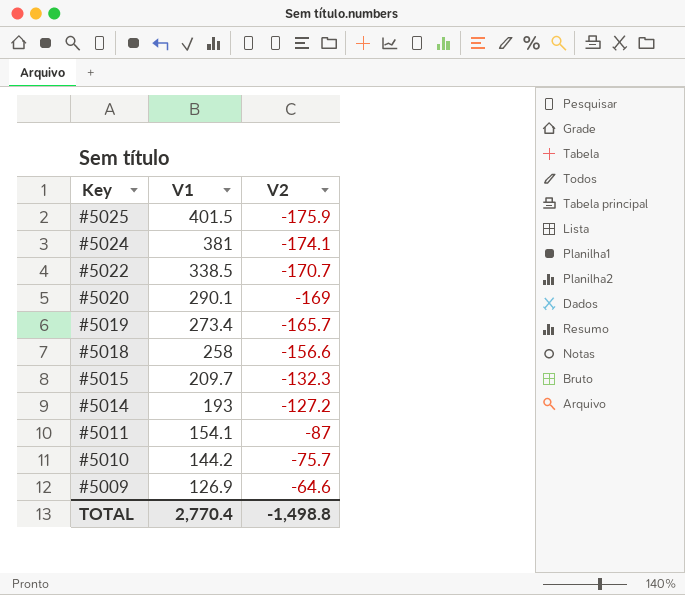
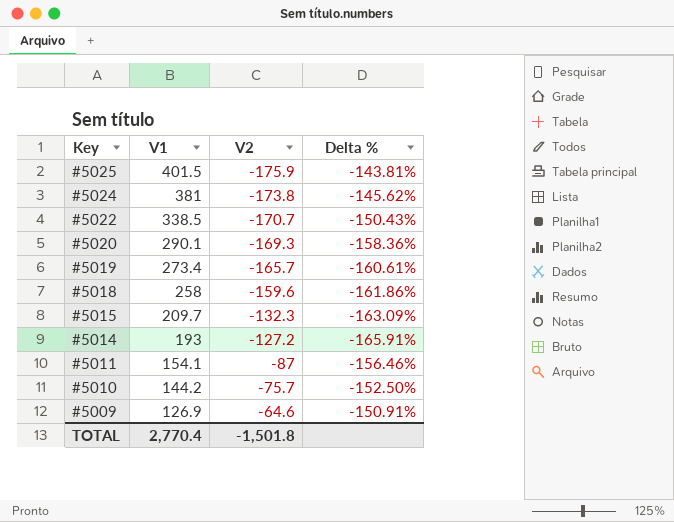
column Delta % | formula: none -> ([V2] - [V1]) / [V1]
#5024 | V2: -174.1 -> -173.8
#5020 | V2: -169 -> -169.3
#5018 | V2: -156.6 -> -159.6
TOTAL | V2: -1,498.8 -> -1,501.8

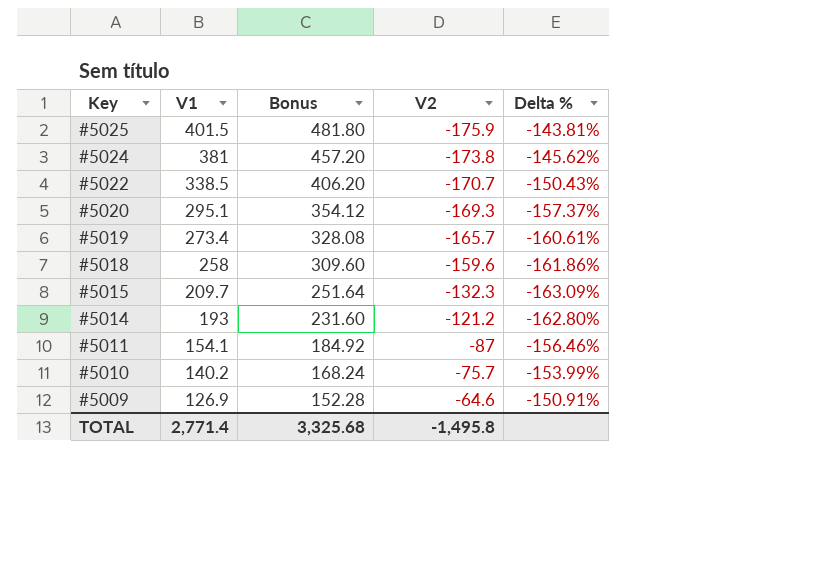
column Bonus | formula: none -> [V1] * 1.2
#5020 | V1: 290.1 -> 295.1
#5020 | Delta %: -158.36% -> -157.37%
#5014 | V2: -127.2 -> -121.2
#5014 | Delta %: -165.91% -> -162.80%
#5010 | V1: 144.2 -> 140.2
#5010 | Delta %: -152.50% -> -153.99%
TOTAL | V1: 2,770.4 -> 2,771.4
TOTAL | V2: -1,501.8 -> -1,495.8

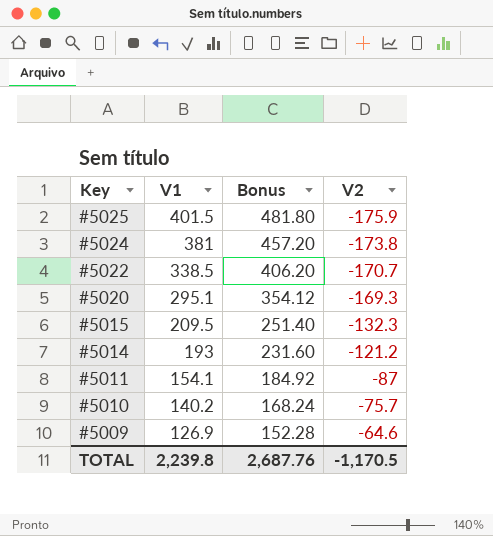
column Delta % | formula: ([V2] - [V1]) / [V1] -> none
row #5019: 273.4 | 328.08 | -165.7 | -160.61% -> none
row #5018: 258 | 309.60 | -159.6 | -161.86% -> none
#5015 | V1: 209.7 -> 209.5
#5015 | Bonus: 251.64 -> 251.40
TOTAL | V1: 2,771.4 -> 2,239.8
TOTAL | Bonus: 3,325.68 -> 2,687.76
TOTAL | V2: -1,495.8 -> -1,170.5

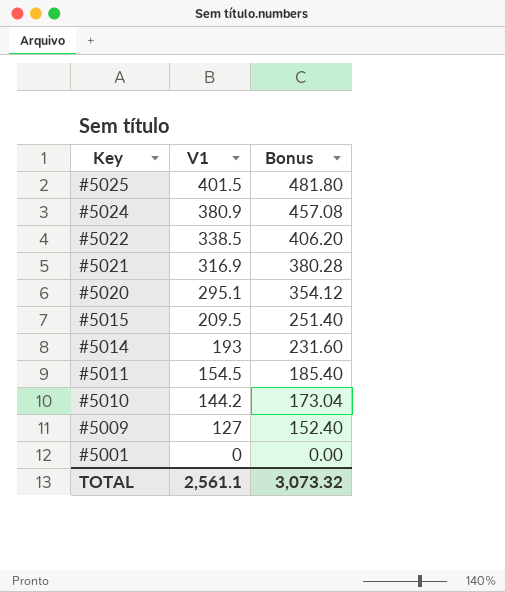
column V2 | position: 4 -> none
#5024 | V1: 381 -> 380.9
#5024 | Bonus: 457.20 -> 457.08
row #5021: none -> 316.9 | 380.28
#5011 | V1: 154.1 -> 154.5
#5011 | Bonus: 184.92 -> 185.40
#5010 | V1: 140.2 -> 144.2
#5010 | Bonus: 168.24 -> 173.04
#5009 | V1: 126.9 -> 127
#5009 | Bonus: 152.28 -> 152.40
row #5001: none -> 0 | 0.00
TOTAL | V1: 2,239.8 -> 2,561.1
TOTAL | Bonus: 2,687.76 -> 3,073.32

